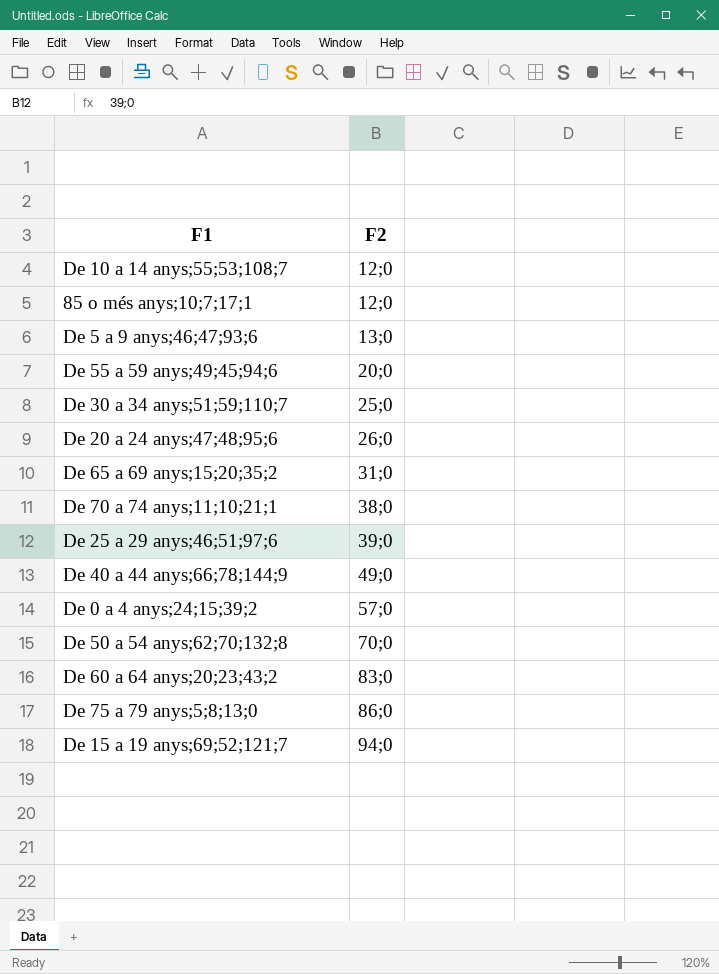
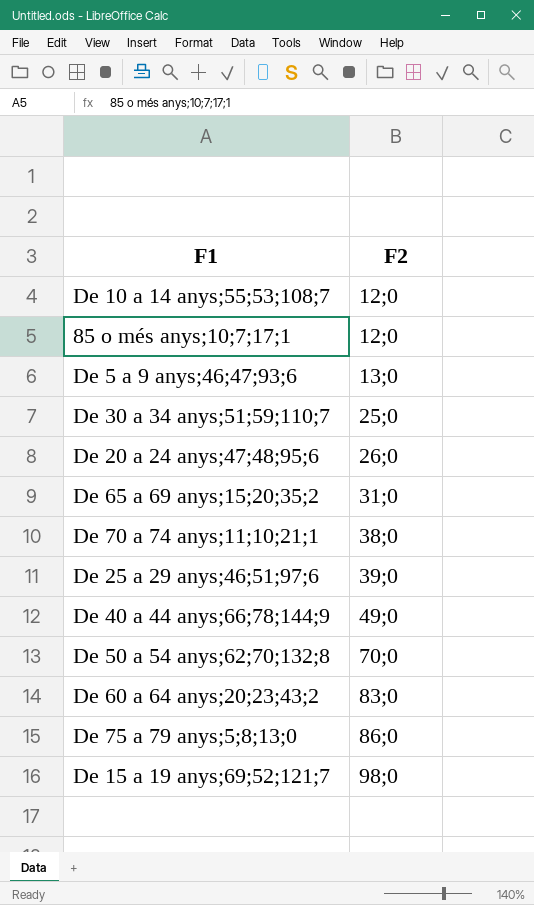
row De 55 a 59 anys;49;45;94;6: 20;0 -> none
row De 0 a 4 anys;24;15;39;2: 57;0 -> none
De 15 a 19 anys;69;52;121;7 | F2: 94;0 -> 98;0

